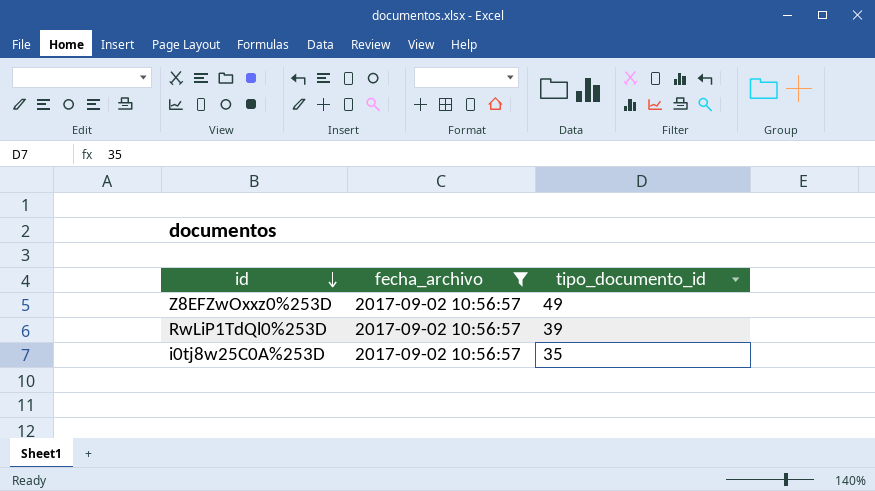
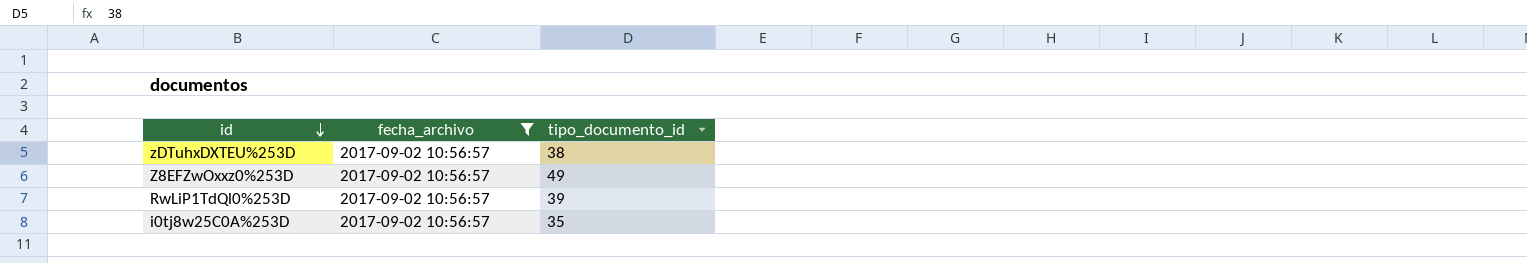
row zDTuhxDXTEU%253D: none -> 2017-09-02 10:56:57 | 38

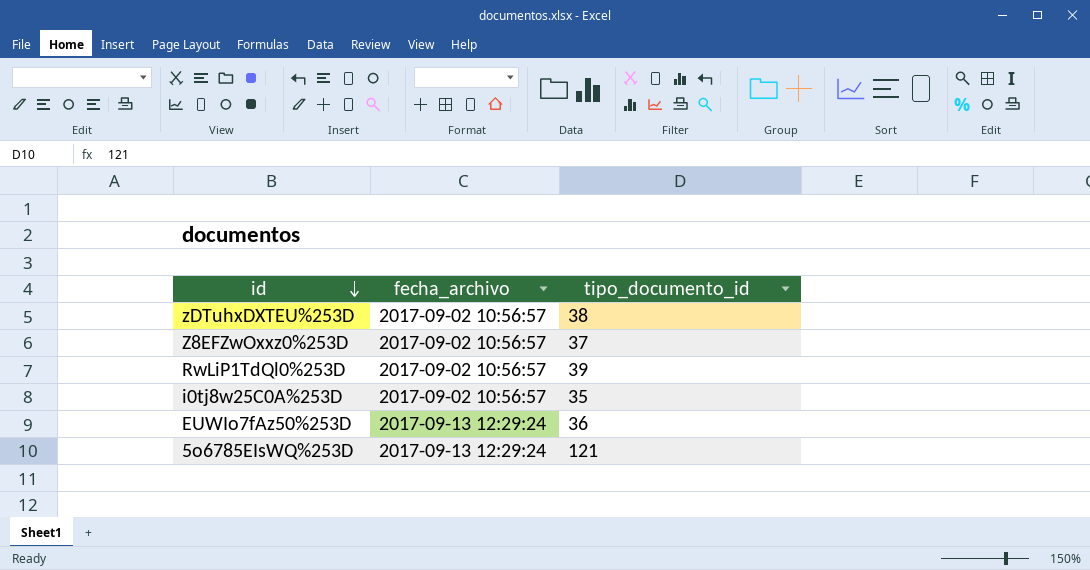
filter: fecha_archivo = 2017-09-02 10:56:57 -> none
Z8EFZwOxxz0%253D | tipo_documento_id: 49 -> 37

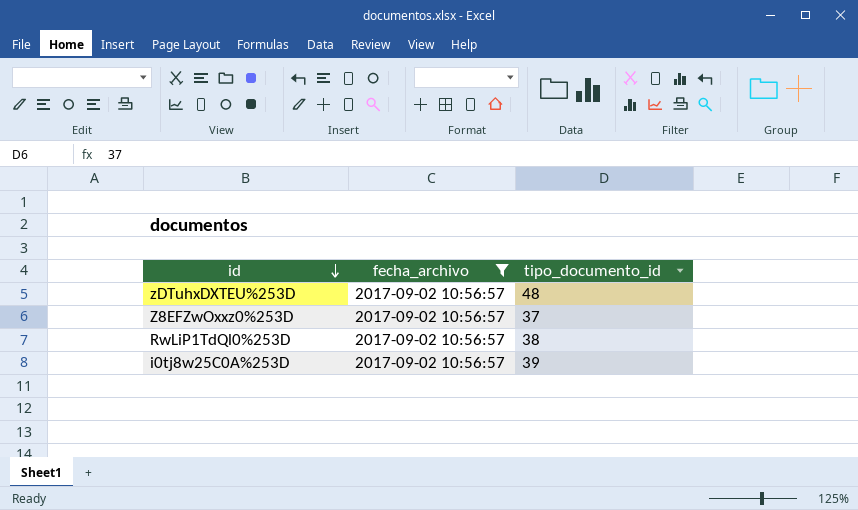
filter: none -> fecha_archivo = 2017-09-02 10:56:57
zDTuhxDXTEU%253D | tipo_documento_id: 38 -> 48
RwLiP1TdQl0%253D | tipo_documento_id: 39 -> 38
i0tj8w25C0A%253D | tipo_documento_id: 35 -> 39

